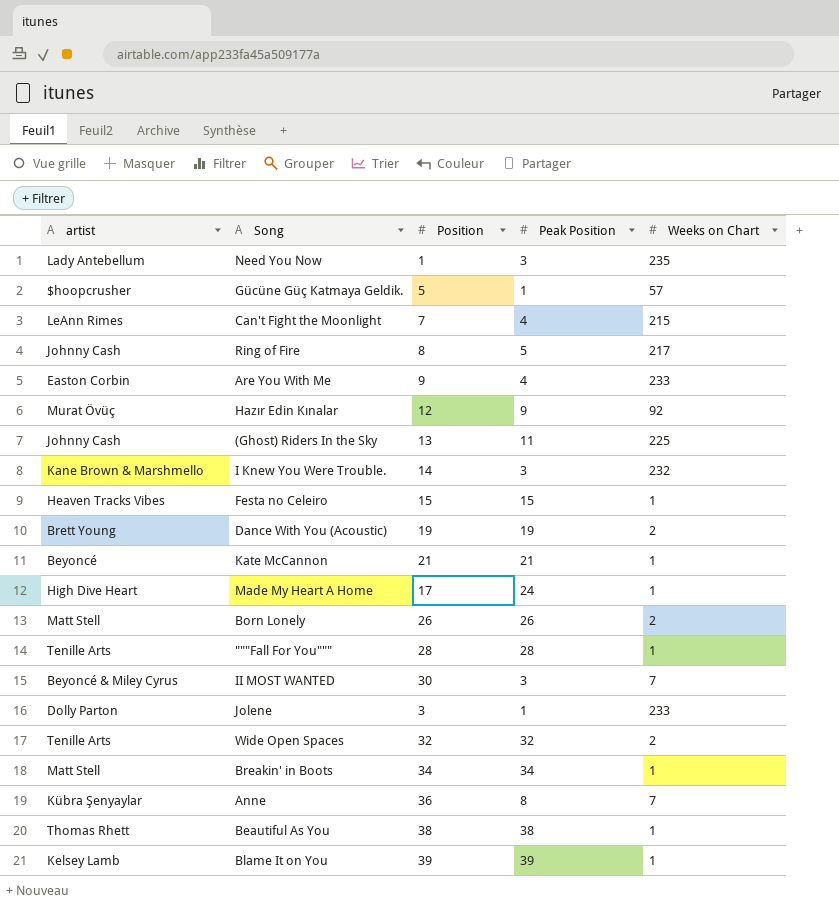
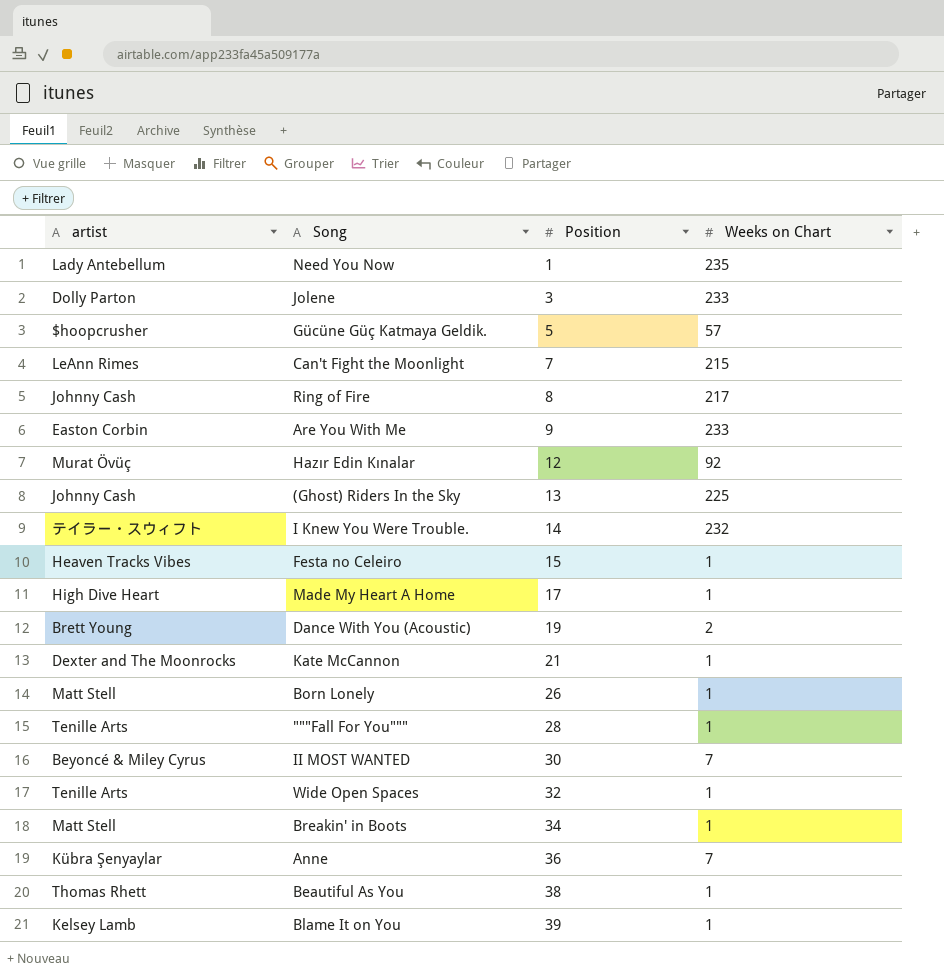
row order: none -> Position ascending
column Peak Position | position: 4 -> none
I Knew You Were Trouble. | artist: Kane Brown & Marshmello -> テイラー・スウィフト
Kate McCannon | artist: Beyoncé -> Dexter and The Moonrocks
Born Lonely | Weeks on Chart: 2 -> 1
Wide Open Spaces | Weeks on Chart: 2 -> 1

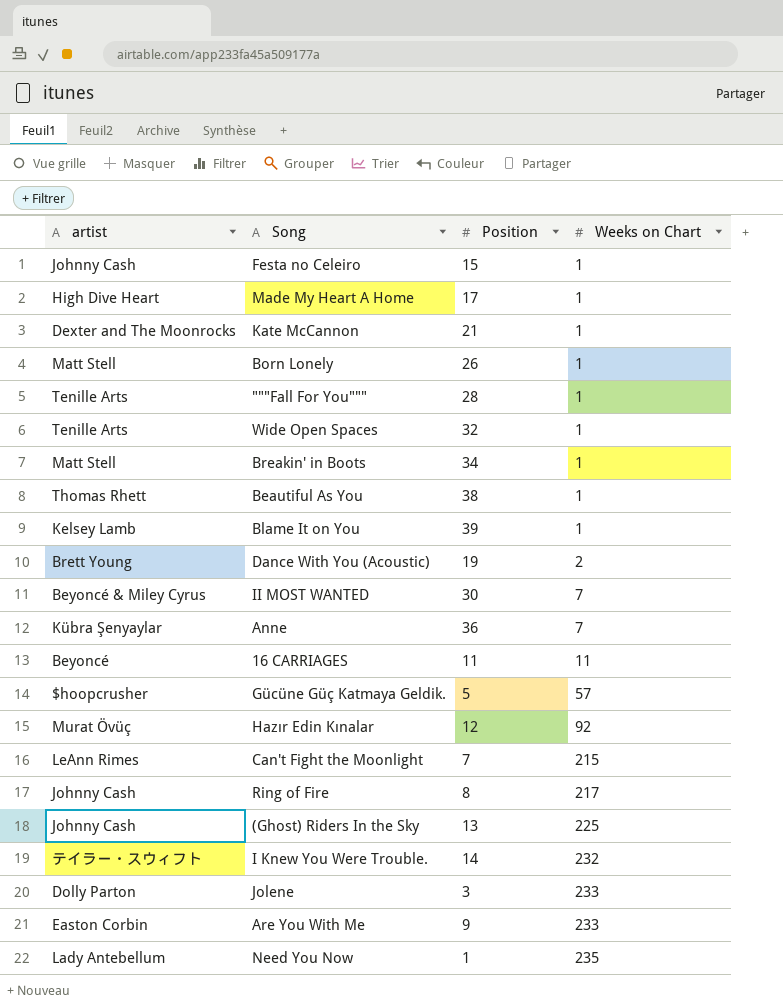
row order: Position ascending -> Weeks on Chart ascending
Festa no Celeiro | artist: Heaven Tracks Vibes -> Johnny Cash
row 16 CARRIAGES: none -> Beyoncé | 11 | 11

